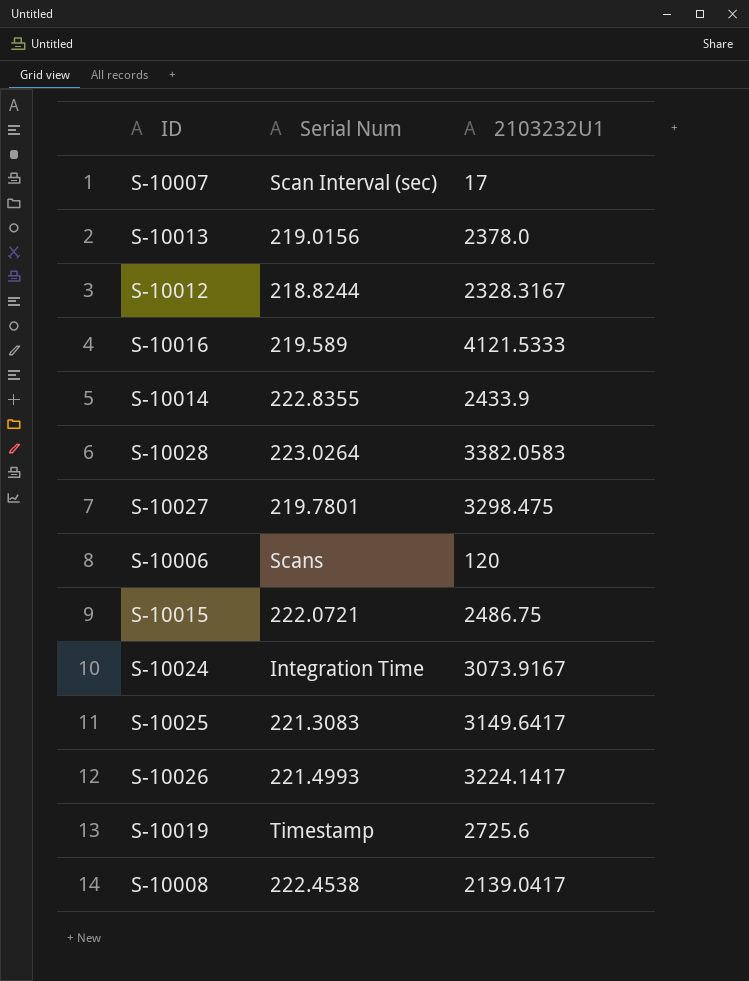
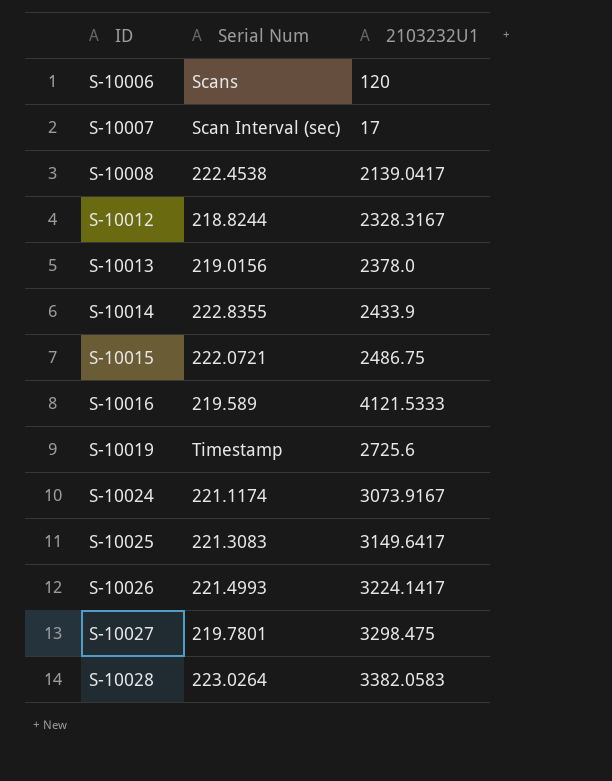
row order: none -> ID ascending
S-10024 | Serial Num: Integration Time -> 221.1174

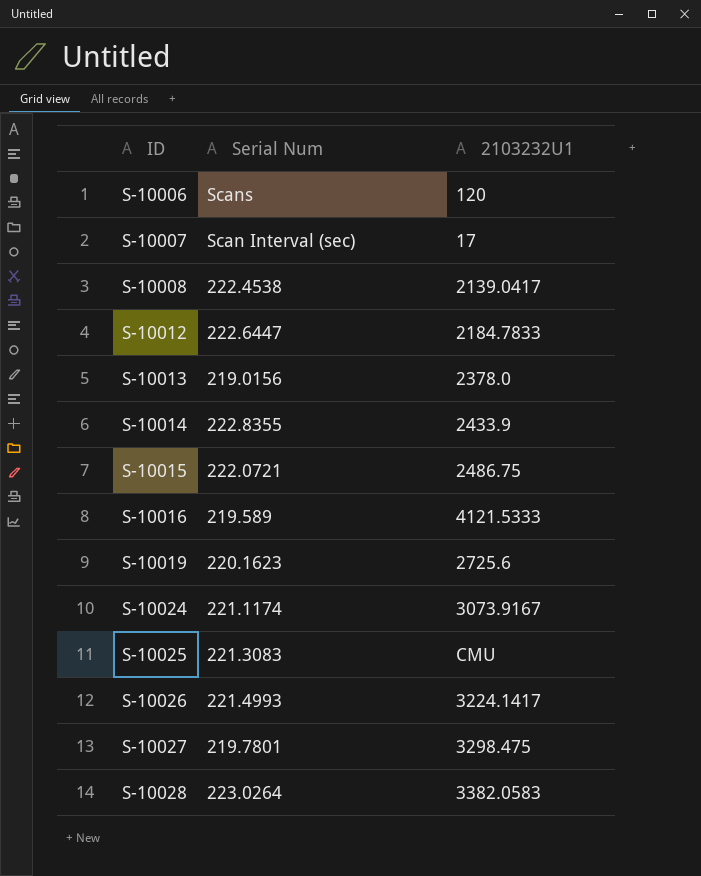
S-10012 | Serial Num: 218.8244 -> 222.6447
S-10012 | 2103232U1: 2328.3167 -> 2184.7833
S-10019 | Serial Num: Timestamp -> 220.1623
S-10025 | 2103232U1: 3149.6417 -> CMU

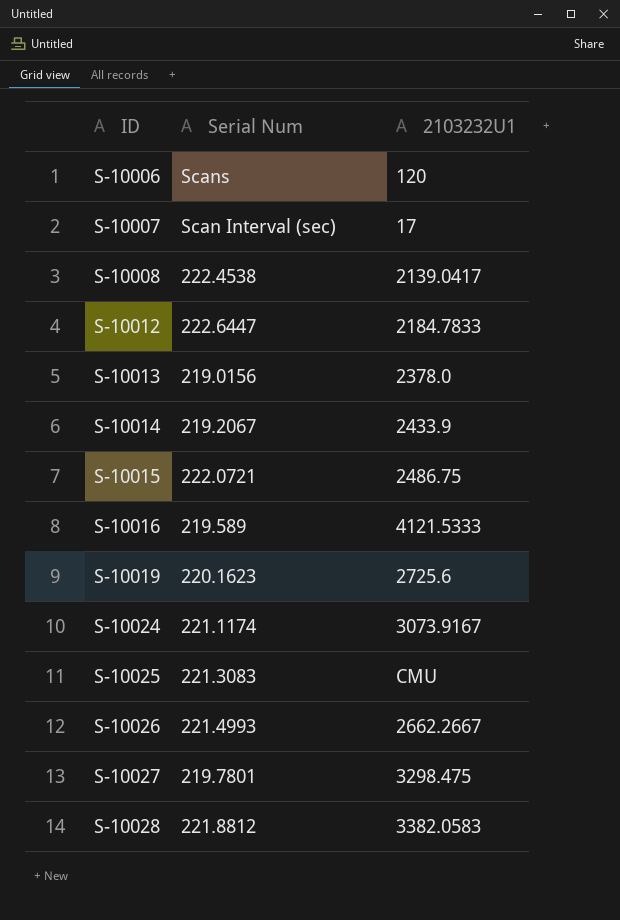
S-10014 | Serial Num: 222.8355 -> 219.2067
S-10026 | 2103232U1: 3224.1417 -> 2662.2667
S-10028 | Serial Num: 223.0264 -> 221.8812

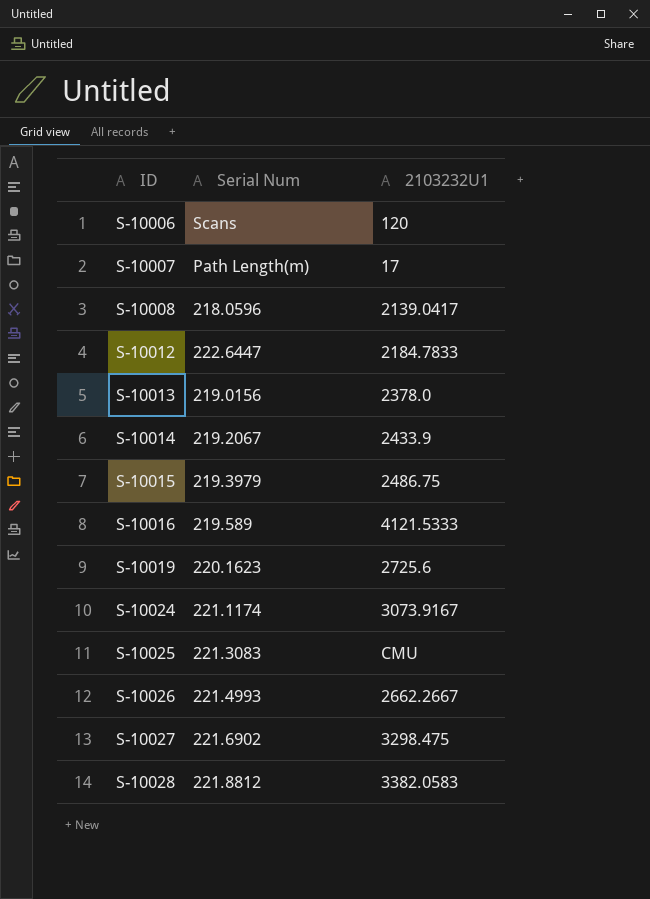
S-10007 | Serial Num: Scan Interval (sec) -> Path Length(m)
S-10008 | Serial Num: 222.4538 -> 218.0596
S-10015 | Serial Num: 222.0721 -> 219.3979
S-10027 | Serial Num: 219.7801 -> 221.6902

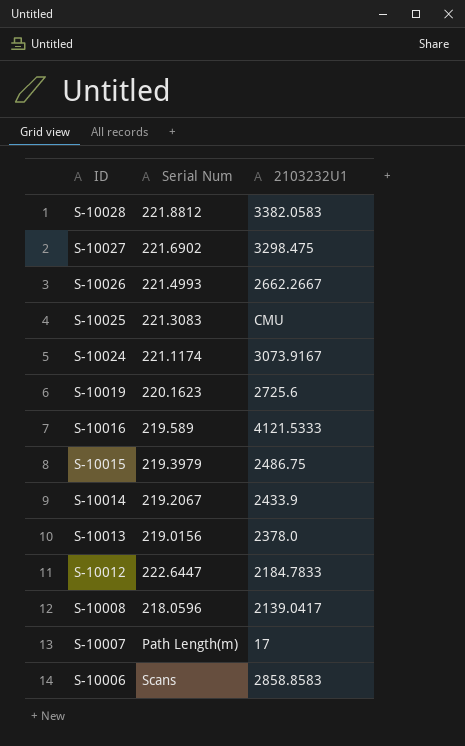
row order: ID ascending -> ID descending
S-10006 | 2103232U1: 120 -> 2858.8583

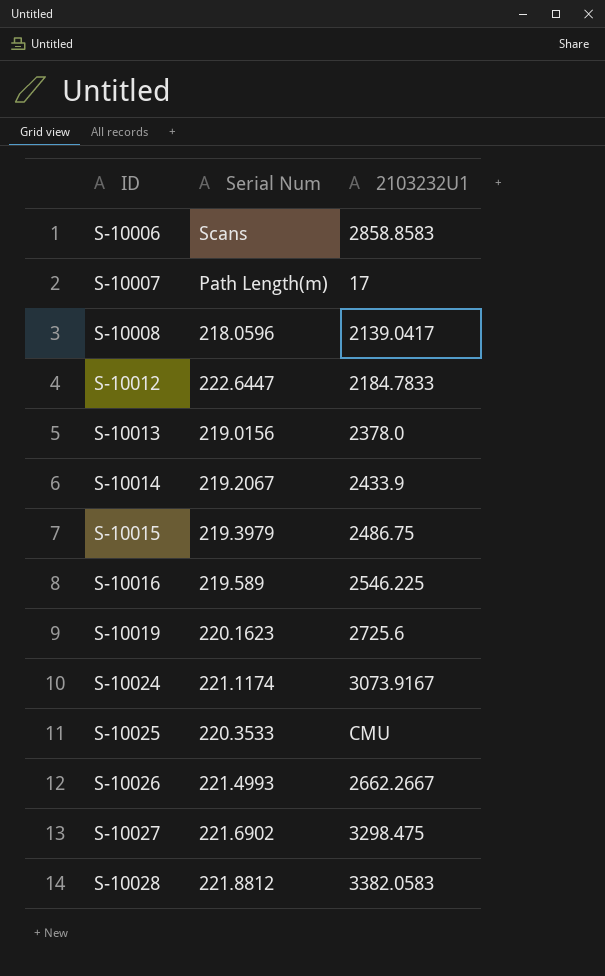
row order: ID descending -> ID ascending
S-10016 | 2103232U1: 4121.5333 -> 2546.225
S-10025 | Serial Num: 221.3083 -> 220.3533

